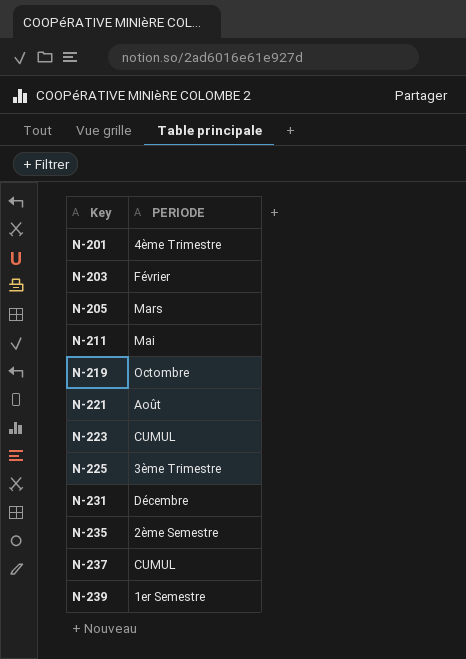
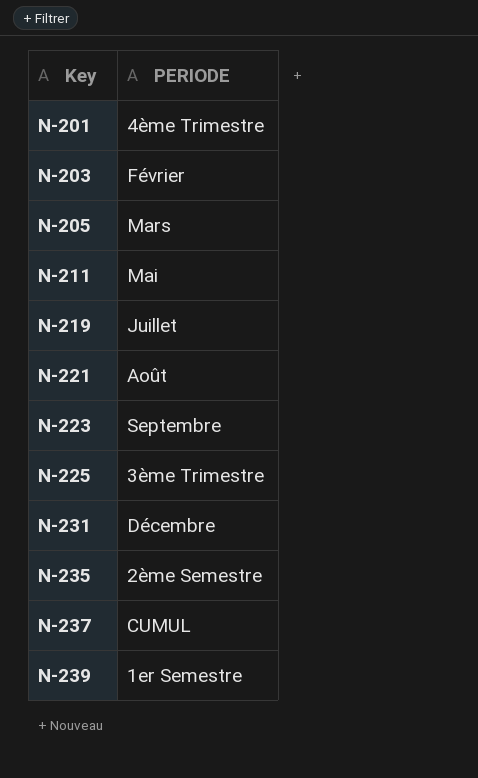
N-219 | PERIODE: Octombre -> Juillet
N-223 | PERIODE: CUMUL -> Septembre

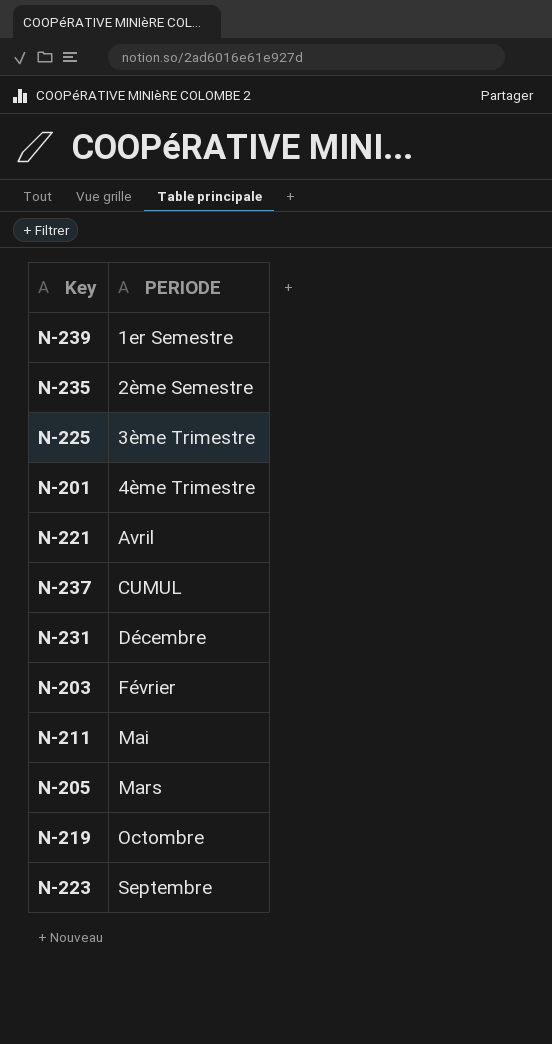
row order: Key ascending -> PERIODE ascending
N-221 | PERIODE: Août -> Avril
N-219 | PERIODE: Juillet -> Octombre

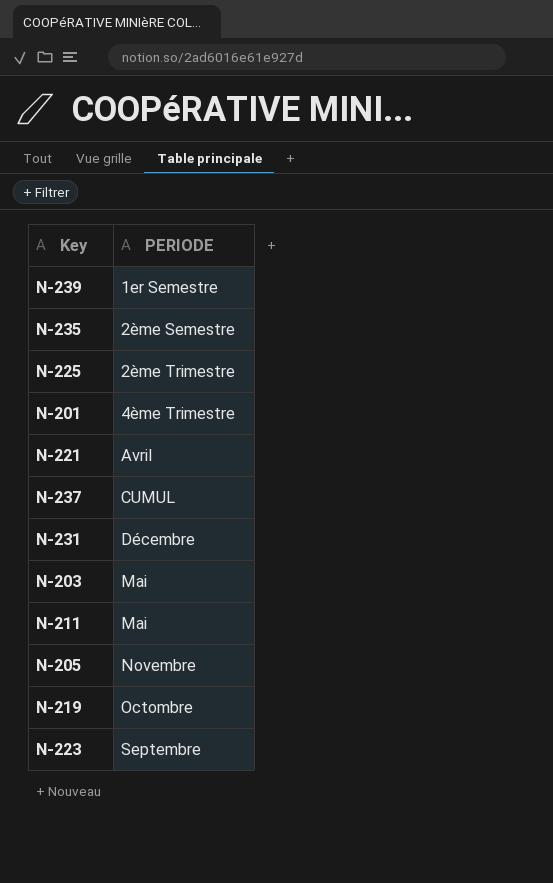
N-225 | PERIODE: 3ème Trimestre -> 2ème Trimestre
N-203 | PERIODE: Février -> Mai
N-205 | PERIODE: Mars -> Novembre

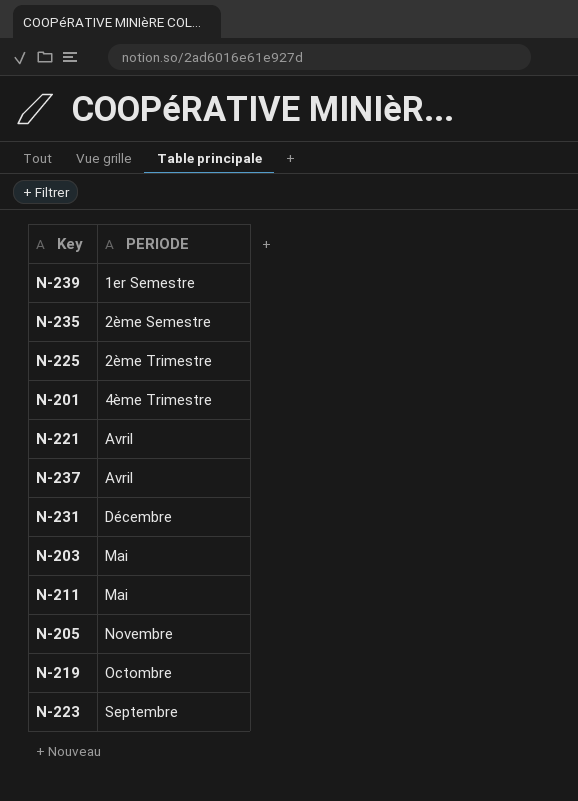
N-237 | PERIODE: CUMUL -> Avril

